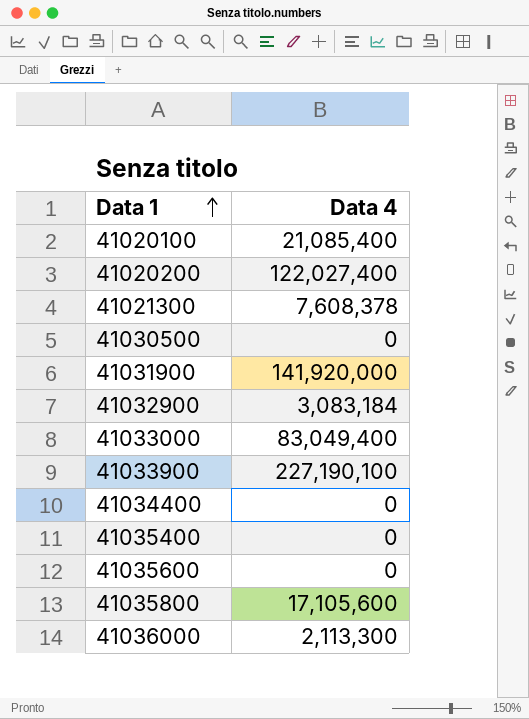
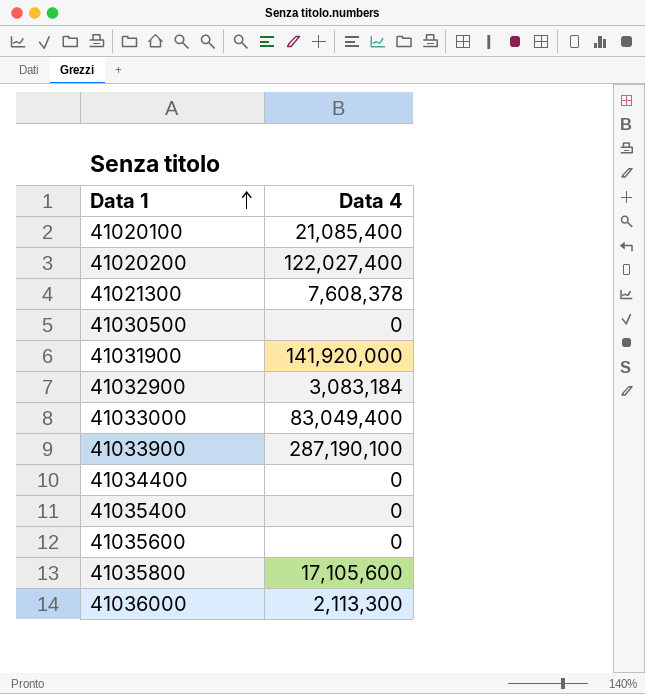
41033900 | Data 4: 227,190,100 -> 287,190,100

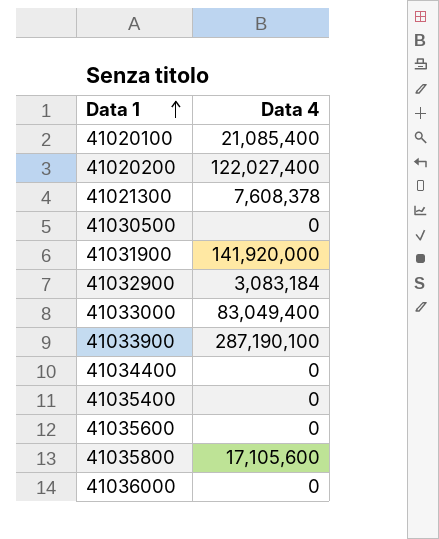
41036000 | Data 4: 2,113,300 -> 0

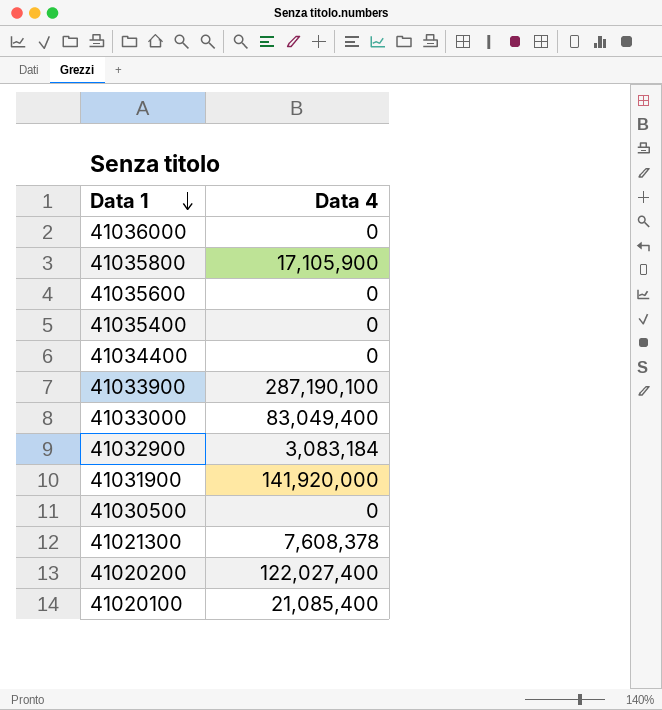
row order: Data 1 ascending -> Data 1 descending
41035800 | Data 4: 17,105,600 -> 17,105,900

